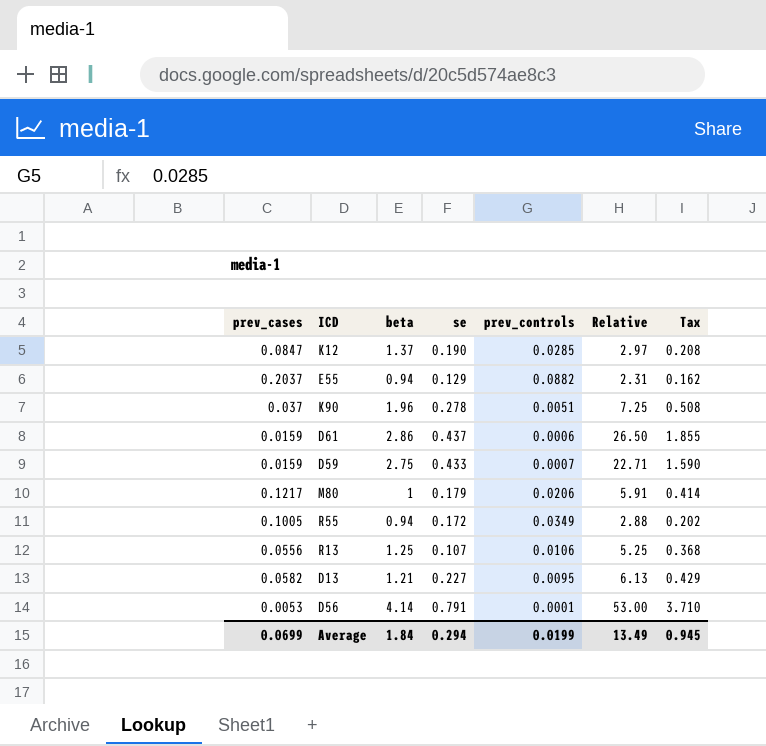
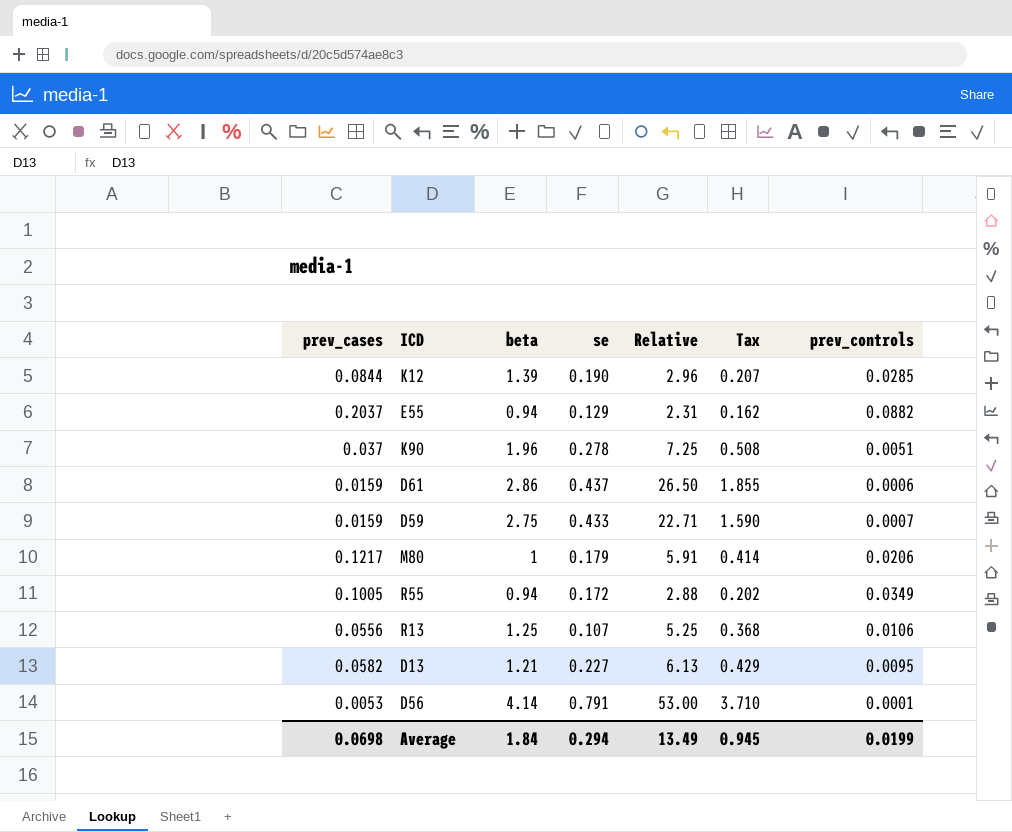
column prev_controls | position: 5 -> 7
K12 | prev_cases: 0.0847 -> 0.0844
K12 | beta: 1.37 -> 1.39
K12 | Relative: 2.97 -> 2.96
K12 | Tax: 0.208 -> 0.207
Average | prev_cases: 0.0699 -> 0.0698

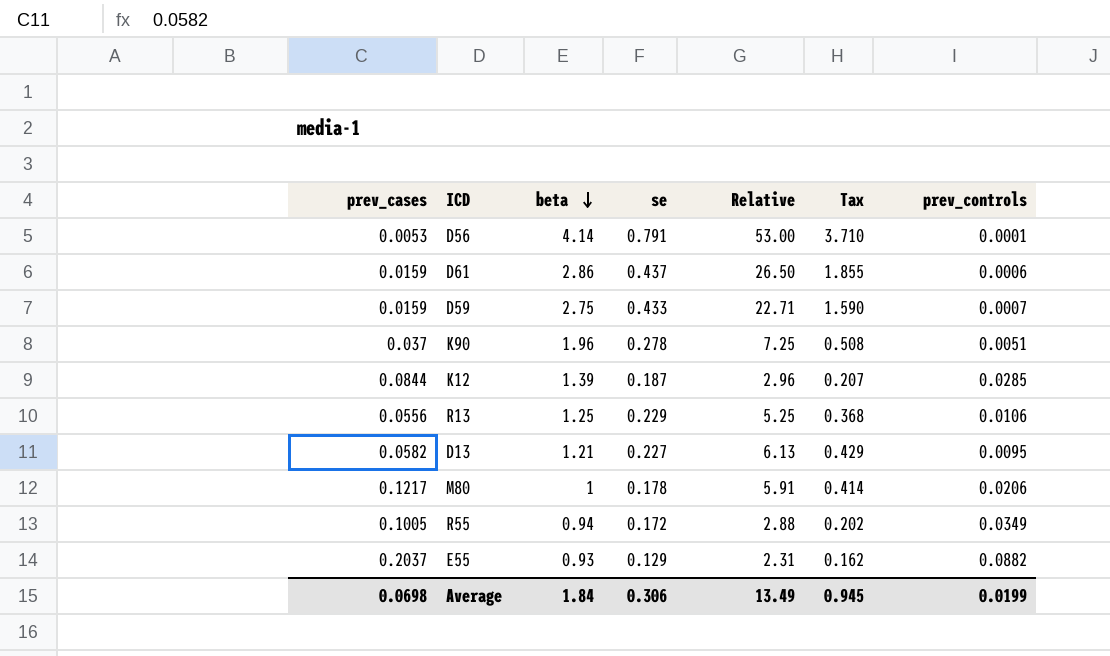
row order: none -> beta descending
K12 | se: 0.190 -> 0.187
R13 | se: 0.107 -> 0.229
M80 | se: 0.179 -> 0.178
E55 | beta: 0.94 -> 0.93
Average | se: 0.294 -> 0.306

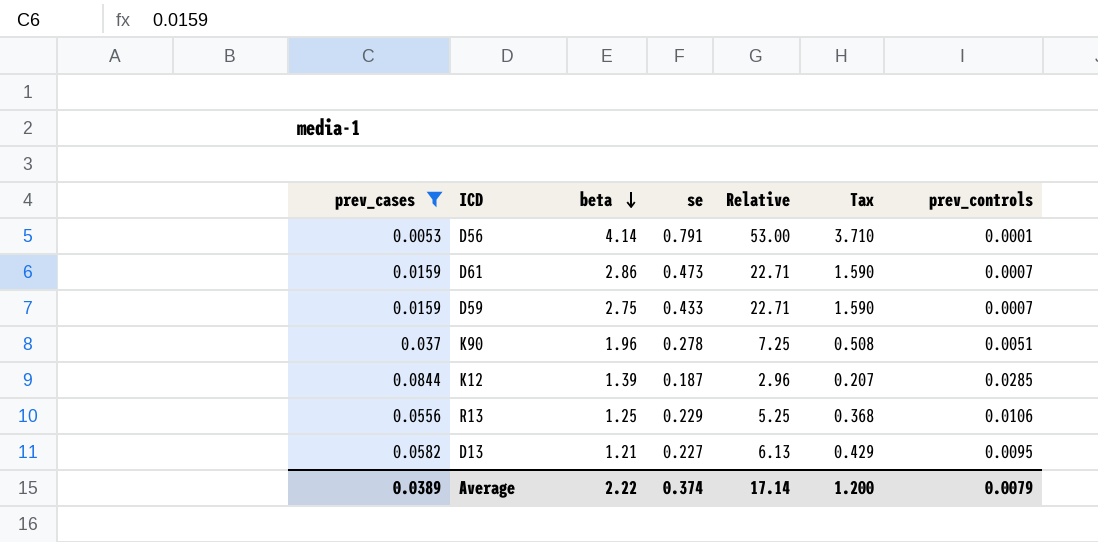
filter: none -> prev_cases <= 0.0844
D61 | se: 0.437 -> 0.473
D61 | Relative: 26.50 -> 22.71
D61 | Tax: 1.855 -> 1.590
D61 | prev_controls: 0.0006 -> 0.0007
Average | prev_cases: 0.0698 -> 0.0389
Average | beta: 1.84 -> 2.22
Average | se: 0.306 -> 0.374
Average | Relative: 13.49 -> 17.14
Average | Tax: 0.945 -> 1.200
Average | prev_controls: 0.0199 -> 0.0079

